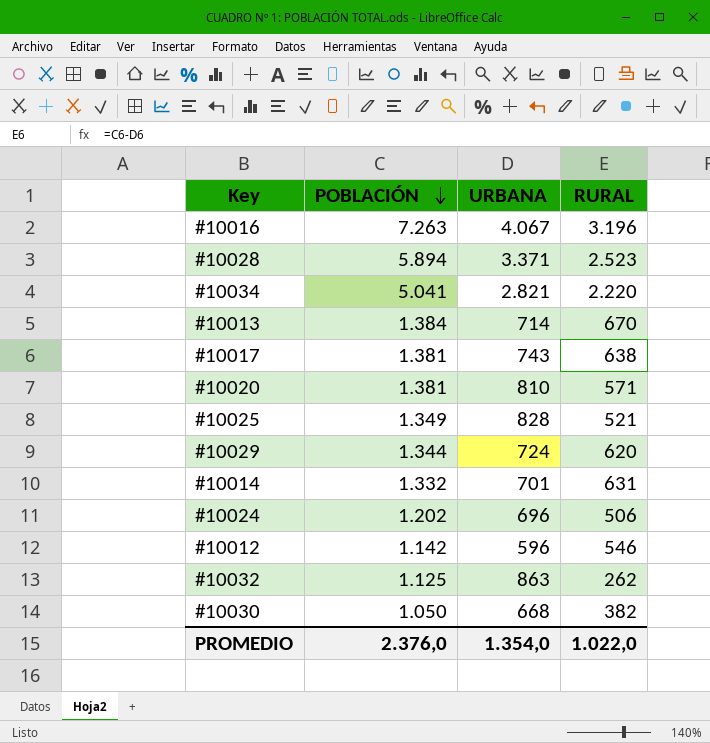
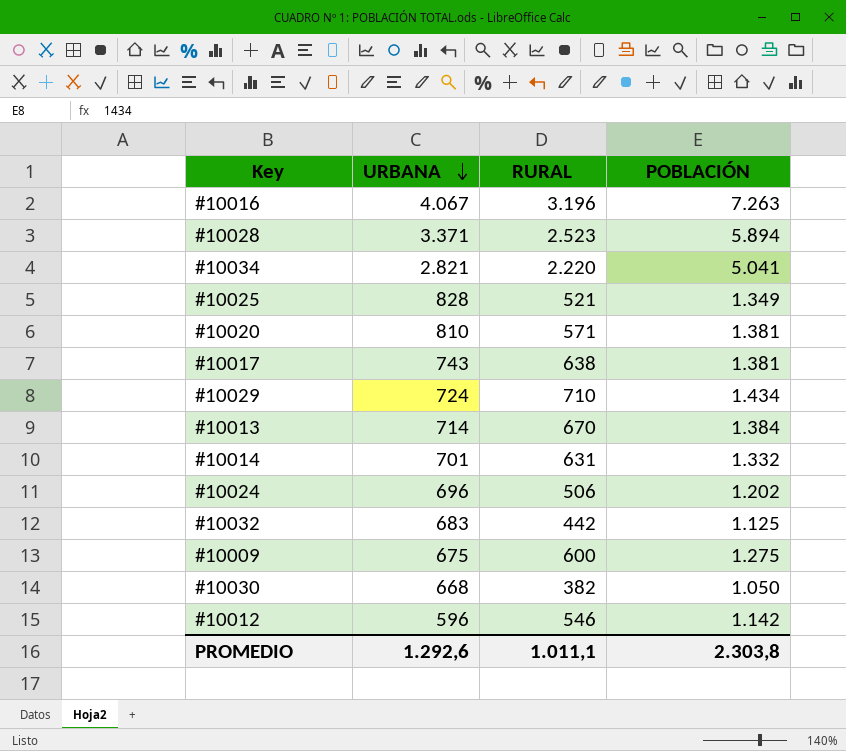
row order: POBLACIÓN descending -> URBANA descending
column POBLACIÓN | position: 2 -> 4
#10029 | RURAL: 620 -> 710
#10029 | POBLACIÓN: 1.344 -> 1.434
#10032 | URBANA: 863 -> 683
#10032 | RURAL: 262 -> 442
row #10009: none -> 675 | 600 | 1.275
PROMEDIO | URBANA: 1.354,0 -> 1.292,6
PROMEDIO | RURAL: 1.022,0 -> 1.011,1
PROMEDIO | POBLACIÓN: 2.376,0 -> 2.303,8

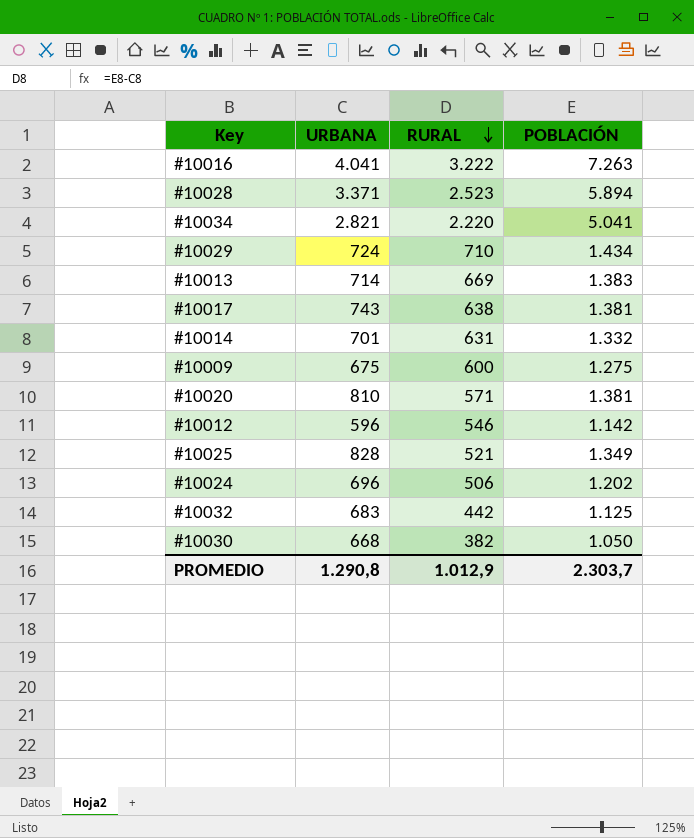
row order: URBANA descending -> RURAL descending
#10016 | URBANA: 4.067 -> 4.041
#10016 | RURAL: 3.196 -> 3.222
#10013 | RURAL: 670 -> 669
#10013 | POBLACIÓN: 1.384 -> 1.383
PROMEDIO | URBANA: 1.292,6 -> 1.290,8
PROMEDIO | RURAL: 1.011,1 -> 1.012,9
PROMEDIO | POBLACIÓN: 2.303,8 -> 2.303,7

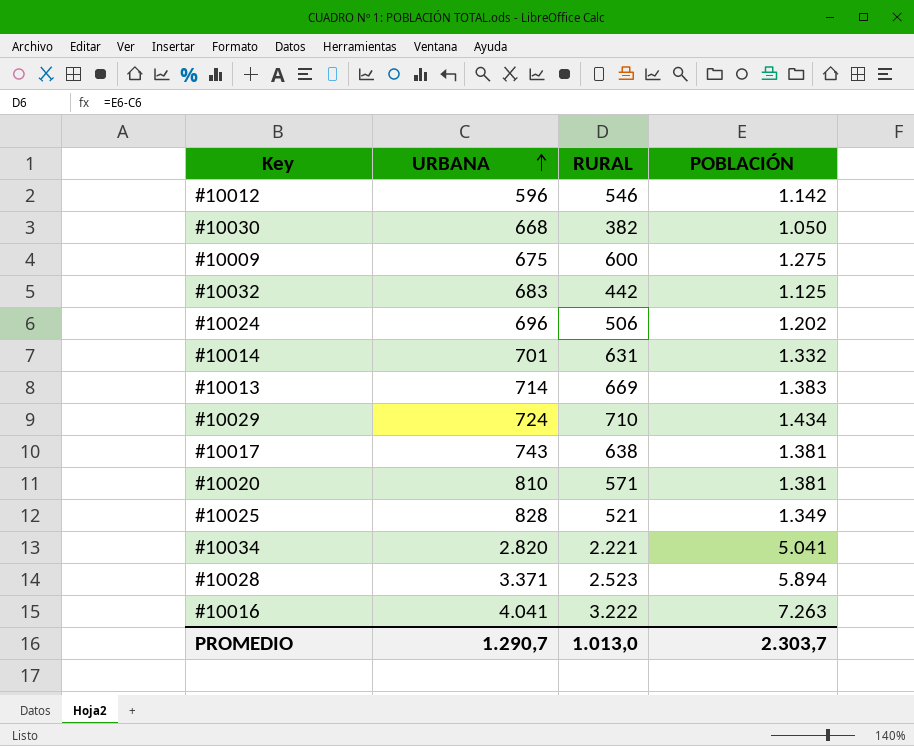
row order: RURAL descending -> URBANA ascending
#10034 | URBANA: 2.821 -> 2.820
#10034 | RURAL: 2.220 -> 2.221
PROMEDIO | URBANA: 1.290,8 -> 1.290,7
PROMEDIO | RURAL: 1.012,9 -> 1.013,0

